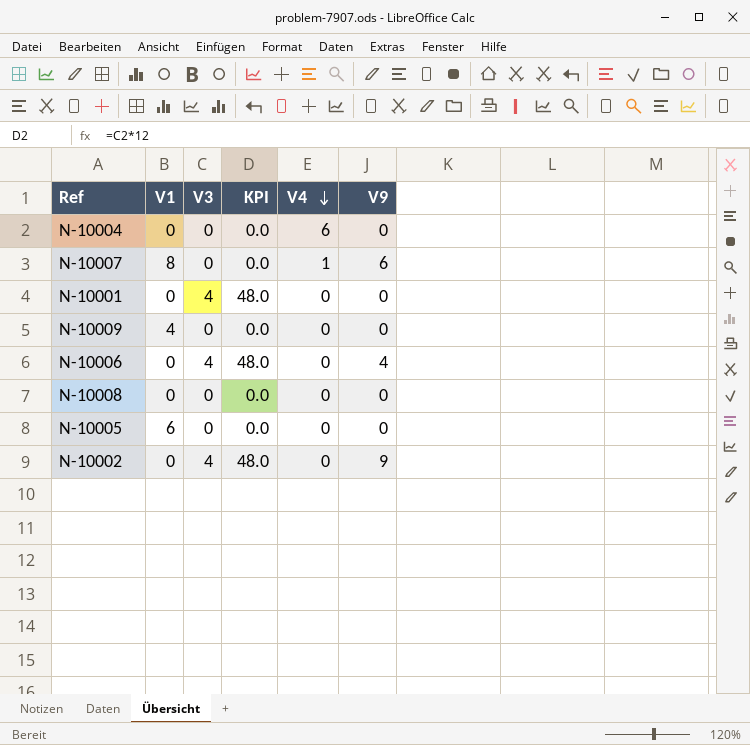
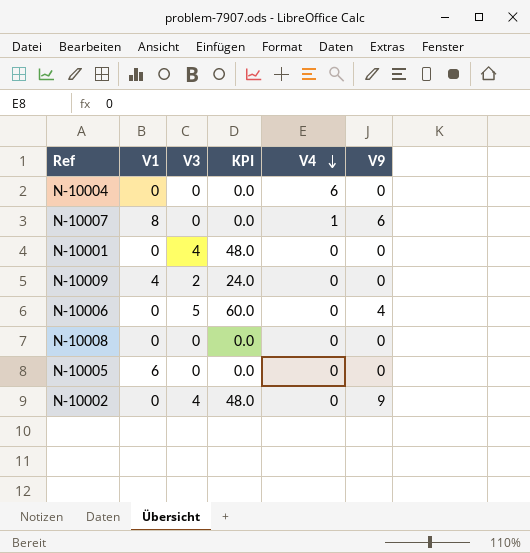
N-10009 | V3: 0 -> 2
N-10009 | KPI: 0.0 -> 24.0
N-10006 | V3: 4 -> 5
N-10006 | KPI: 48.0 -> 60.0

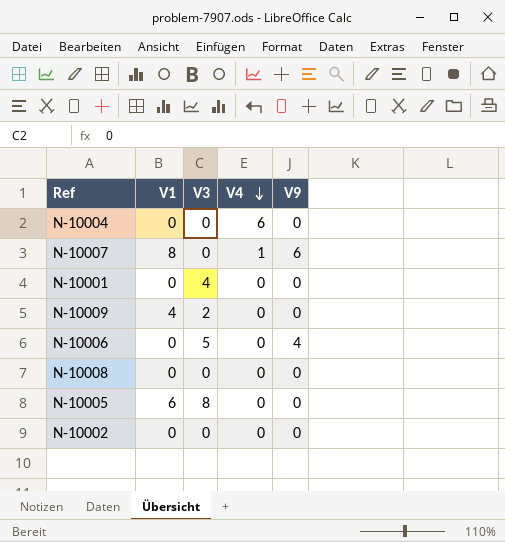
column KPI | formula: [V3] * 12 -> none
N-10005 | V3: 0 -> 8
N-10002 | V3: 4 -> 0
N-10002 | V9: 9 -> 0

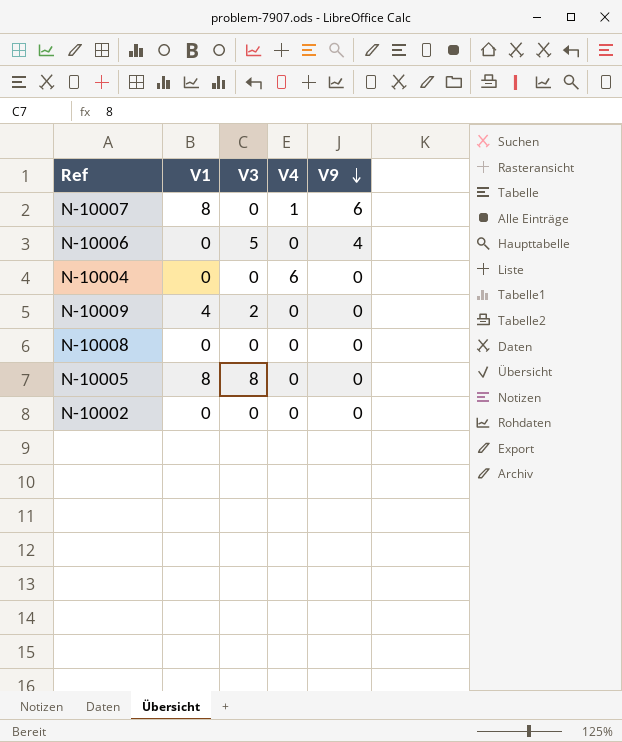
row order: V4 descending -> V9 descending
row N-10001: 0 | 4 | 0 | 0 -> none
N-10005 | V1: 6 -> 8

